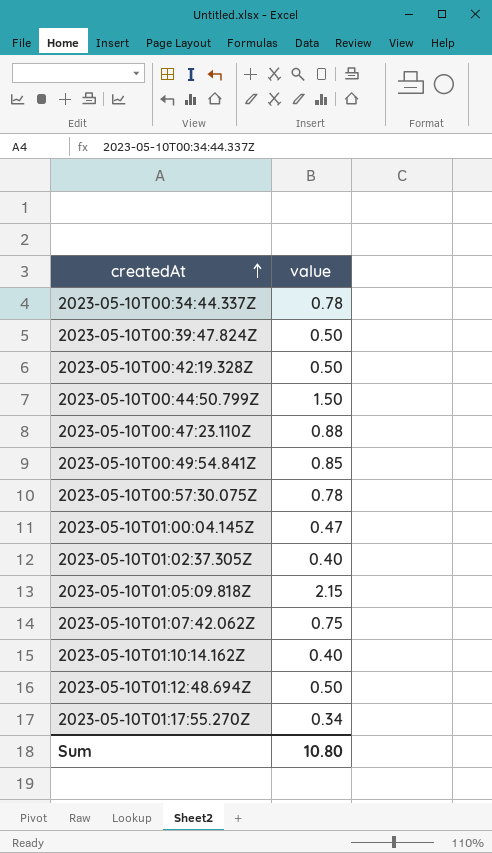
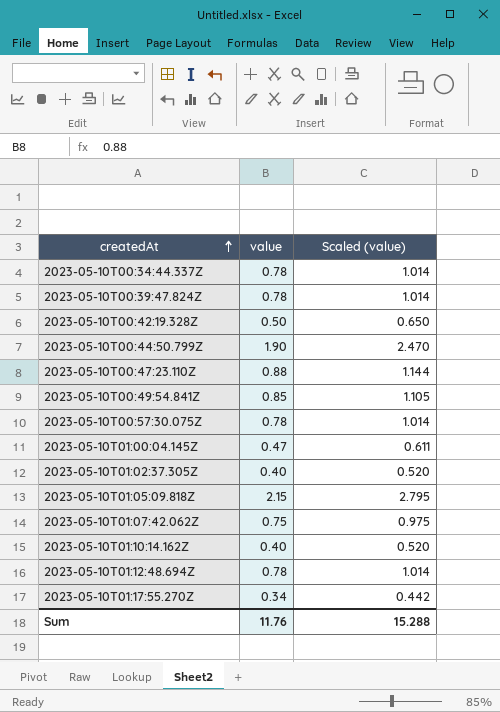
column Scaled (value) | formula: none -> [value] * 1.3
2023-05-10T00:39:47.824Z | value: 0.50 -> 0.78
2023-05-10T00:44:50.799Z | value: 1.50 -> 1.90
2023-05-10T01:12:48.694Z | value: 0.50 -> 0.78
Sum | value: 10.80 -> 11.76

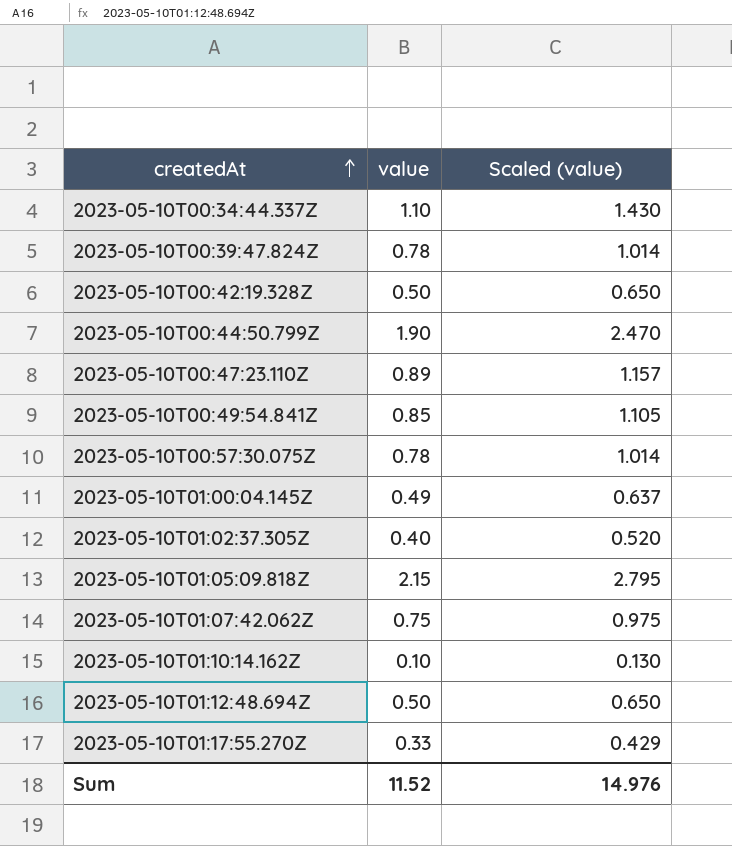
2023-05-10T00:34:44.337Z | value: 0.78 -> 1.10
2023-05-10T00:34:44.337Z | Scaled (value): 1.014 -> 1.430
2023-05-10T00:47:23.110Z | value: 0.88 -> 0.89
2023-05-10T00:47:23.110Z | Scaled (value): 1.144 -> 1.157
2023-05-10T01:00:04.145Z | value: 0.47 -> 0.49
2023-05-10T01:00:04.145Z | Scaled (value): 0.611 -> 0.637
2023-05-10T01:10:14.162Z | value: 0.40 -> 0.10
2023-05-10T01:10:14.162Z | Scaled (value): 0.520 -> 0.130
2023-05-10T01:12:48.694Z | value: 0.78 -> 0.50
2023-05-10T01:12:48.694Z | Scaled (value): 1.014 -> 0.650
2023-05-10T01:17:55.270Z | value: 0.34 -> 0.33
2023-05-10T01:17:55.270Z | Scaled (value): 0.442 -> 0.429
Sum | value: 11.76 -> 11.52
Sum | Scaled (value): 15.288 -> 14.976

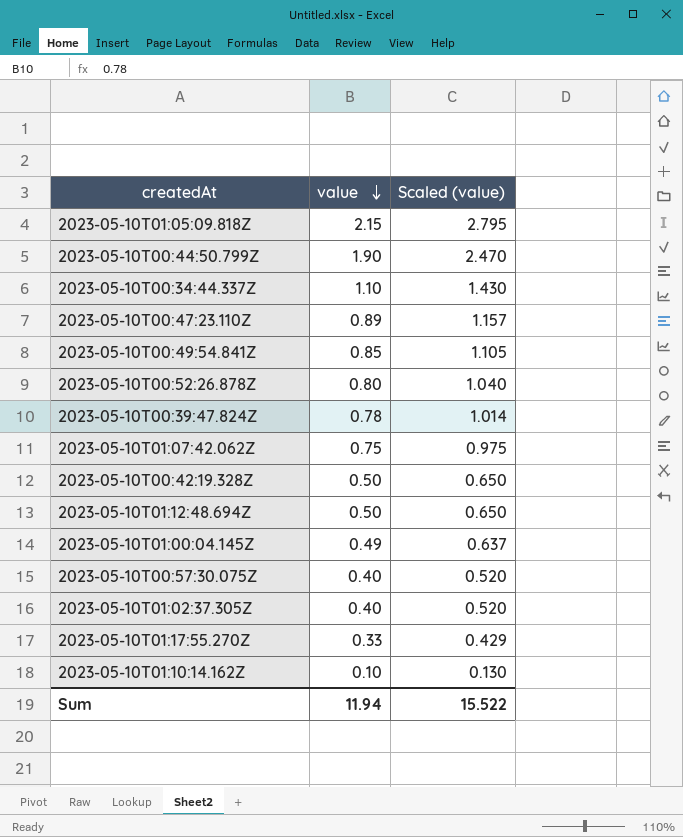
row order: createdAt ascending -> value descending
row 2023-05-10T00:52:26.878Z: none -> 0.80 | 1.040
2023-05-10T00:57:30.075Z | value: 0.78 -> 0.40
2023-05-10T00:57:30.075Z | Scaled (value): 1.014 -> 0.520
Sum | value: 11.52 -> 11.94
Sum | Scaled (value): 14.976 -> 15.522

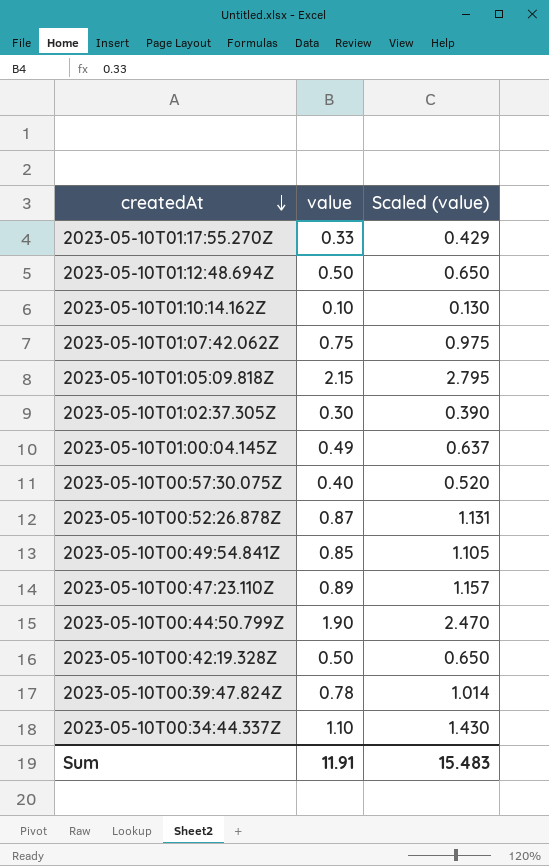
row order: value descending -> createdAt descending
2023-05-10T01:02:37.305Z | value: 0.40 -> 0.30
2023-05-10T01:02:37.305Z | Scaled (value): 0.520 -> 0.390
2023-05-10T00:52:26.878Z | value: 0.80 -> 0.87
2023-05-10T00:52:26.878Z | Scaled (value): 1.040 -> 1.131
Sum | value: 11.94 -> 11.91
Sum | Scaled (value): 15.522 -> 15.483

